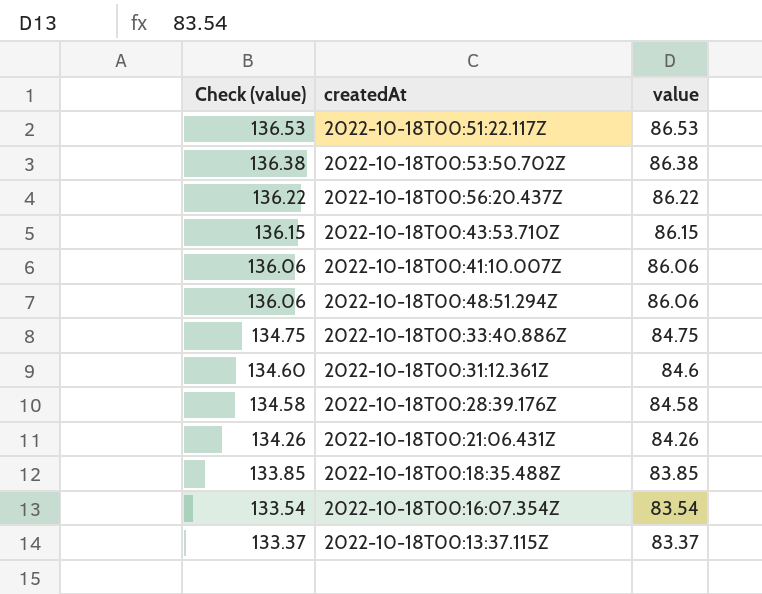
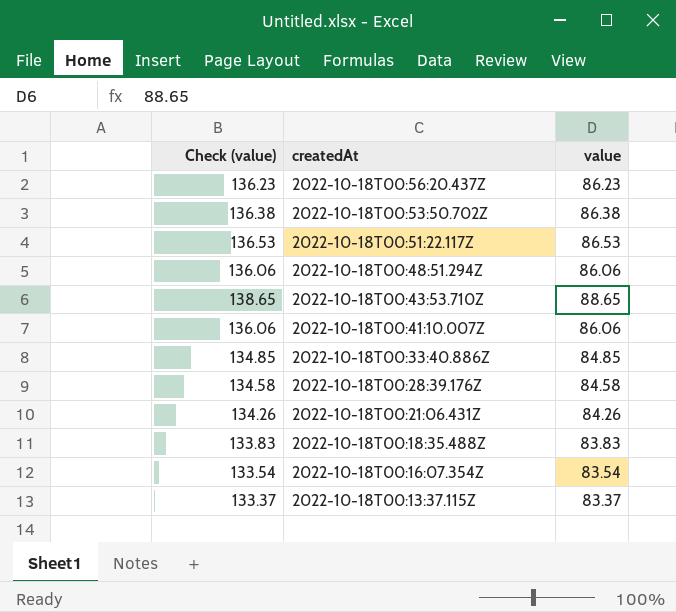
row order: Check (value) descending -> createdAt descending
row 2022-10-18T00:31:12.361Z: 134.60 | 84.6 -> none
2022-10-18T00:56:20.437Z | Check (value): 136.22 -> 136.23
2022-10-18T00:56:20.437Z | value: 86.22 -> 86.23
2022-10-18T00:43:53.710Z | Check (value): 136.15 -> 138.65
2022-10-18T00:43:53.710Z | value: 86.15 -> 88.65
2022-10-18T00:33:40.886Z | Check (value): 134.75 -> 134.85
2022-10-18T00:33:40.886Z | value: 84.75 -> 84.85
2022-10-18T00:18:35.488Z | Check (value): 133.85 -> 133.83
2022-10-18T00:18:35.488Z | value: 83.85 -> 83.83

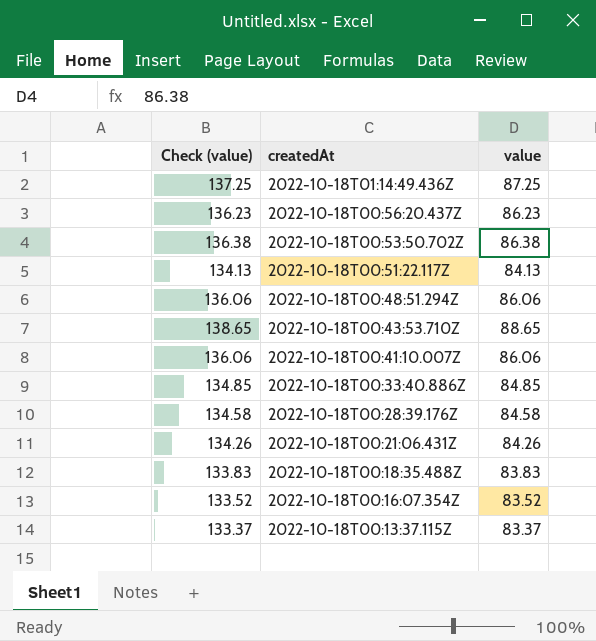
row 2022-10-18T01:14:49.436Z: none -> 137.25 | 87.25
2022-10-18T00:51:22.117Z | Check (value): 136.53 -> 134.13
2022-10-18T00:51:22.117Z | value: 86.53 -> 84.13
2022-10-18T00:16:07.354Z | Check (value): 133.54 -> 133.52
2022-10-18T00:16:07.354Z | value: 83.54 -> 83.52

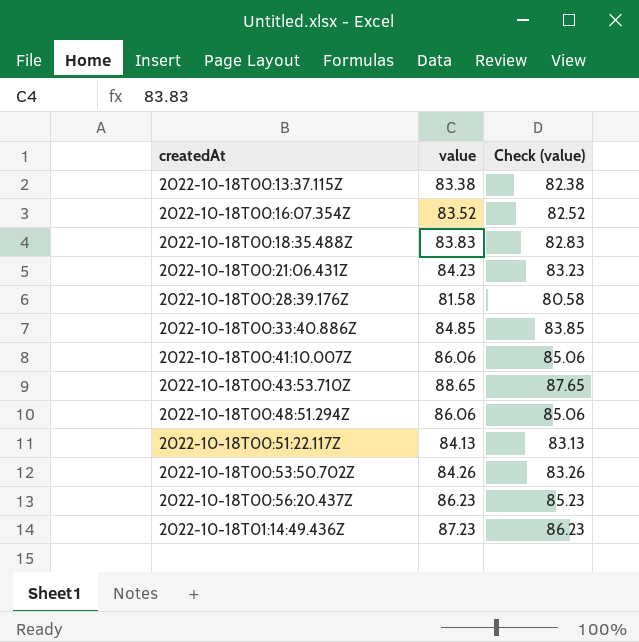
row order: createdAt descending -> createdAt ascending
column Check (value) | formula: [value] + 50 -> [value] - 1
column Check (value) | position: 1 -> 3
2022-10-18T00:13:37.115Z | value: 83.37 -> 83.38
2022-10-18T00:21:06.431Z | value: 84.26 -> 84.23
2022-10-18T00:28:39.176Z | value: 84.58 -> 81.58
2022-10-18T00:53:50.702Z | value: 86.38 -> 84.26
2022-10-18T01:14:49.436Z | value: 87.25 -> 87.23

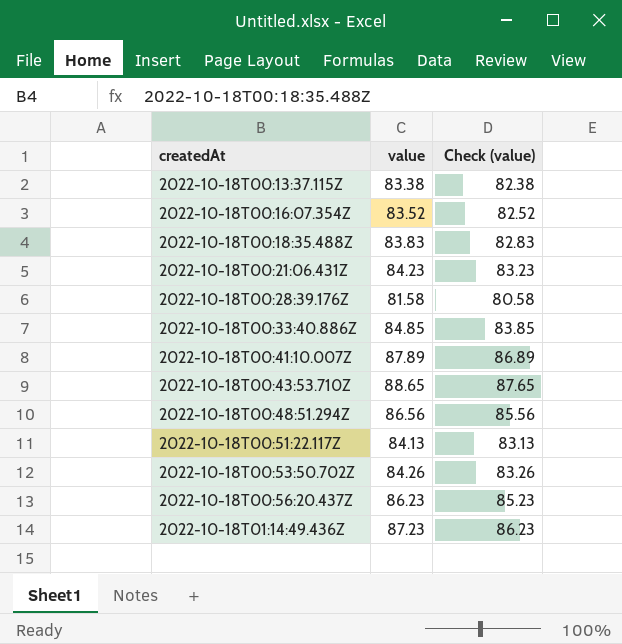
2022-10-18T00:41:10.007Z | value: 86.06 -> 87.89
2022-10-18T00:41:10.007Z | Check (value): 85.06 -> 86.89
2022-10-18T00:48:51.294Z | value: 86.06 -> 86.56
2022-10-18T00:48:51.294Z | Check (value): 85.06 -> 85.56

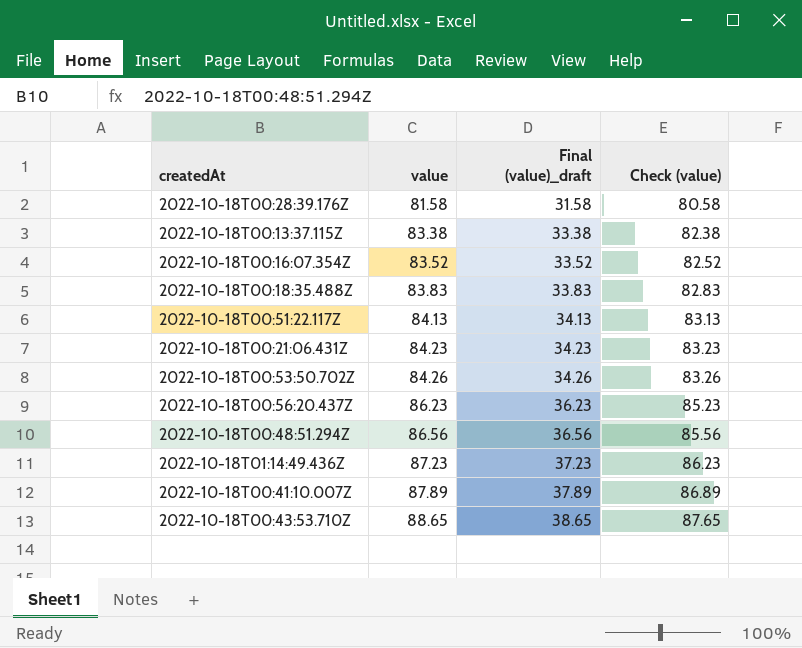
row order: createdAt ascending -> value ascending
column Final (value)_draft | formula: none -> [value] - 50
row 2022-10-18T00:33:40.886Z: 84.85 | 83.85 -> none

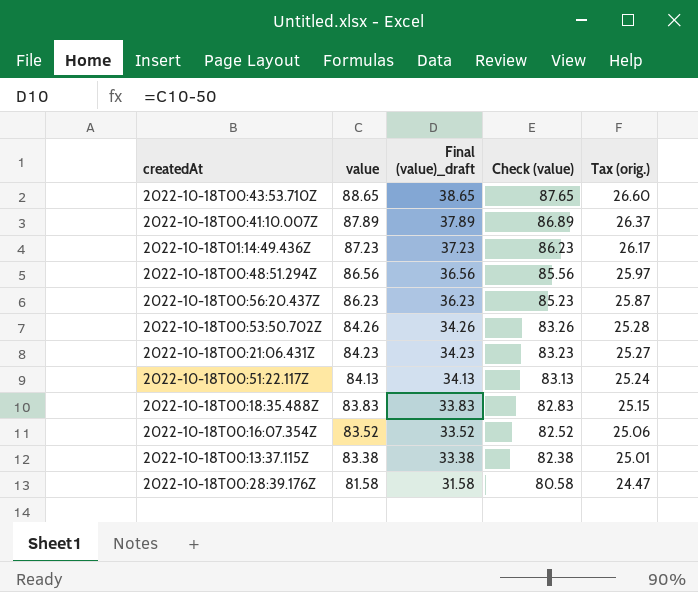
row order: value ascending -> value descending
column Tax (orig.) | formula: none -> [value] * 0.3

